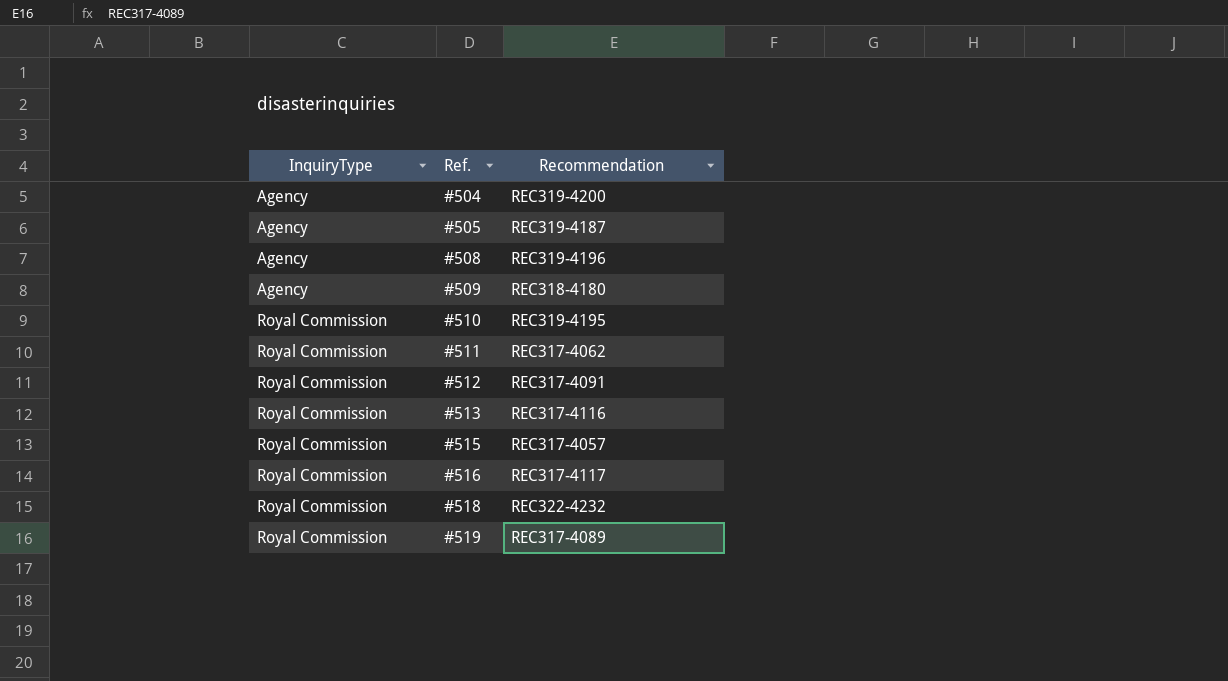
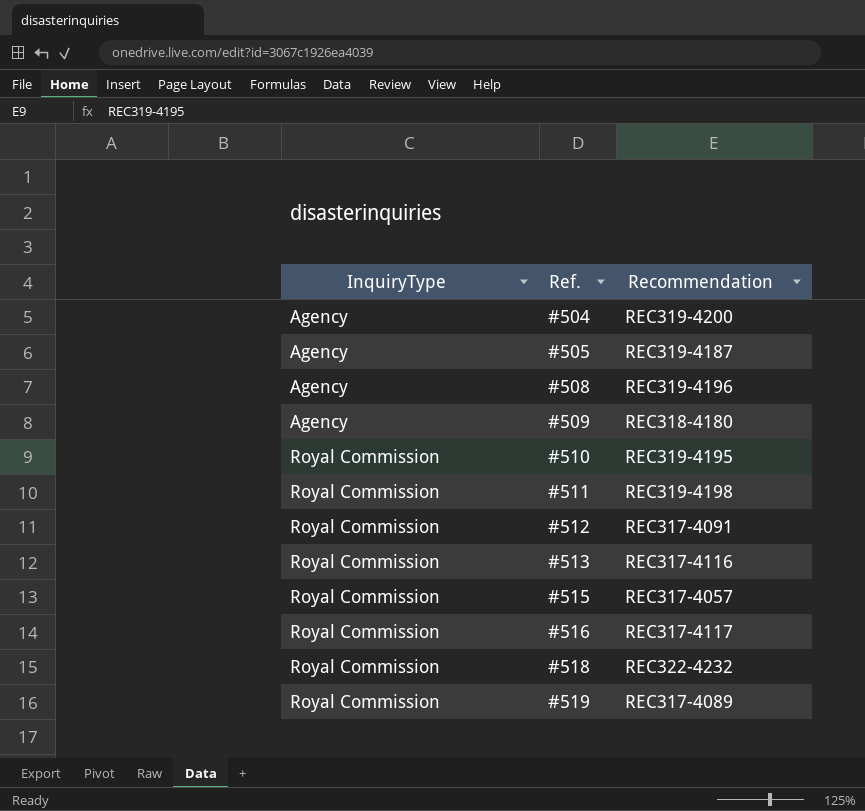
#511 | Recommendation: REC317-4062 -> REC319-4198

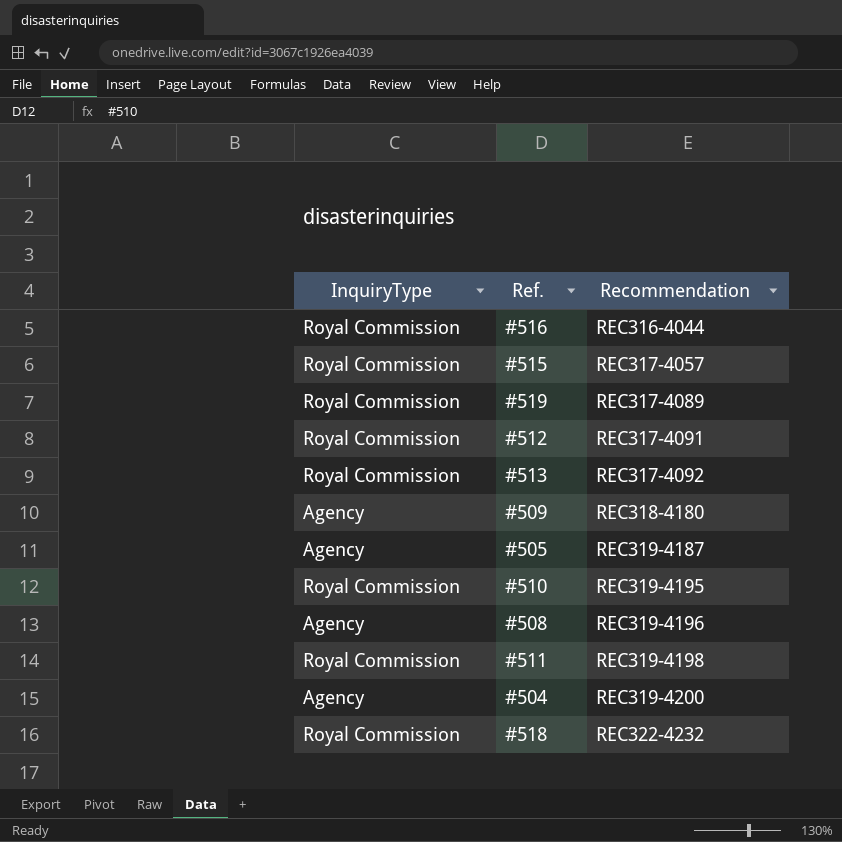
row order: InquiryType ascending -> Recommendation ascending
#516 | Recommendation: REC317-4117 -> REC316-4044
#513 | Recommendation: REC317-4116 -> REC317-4092

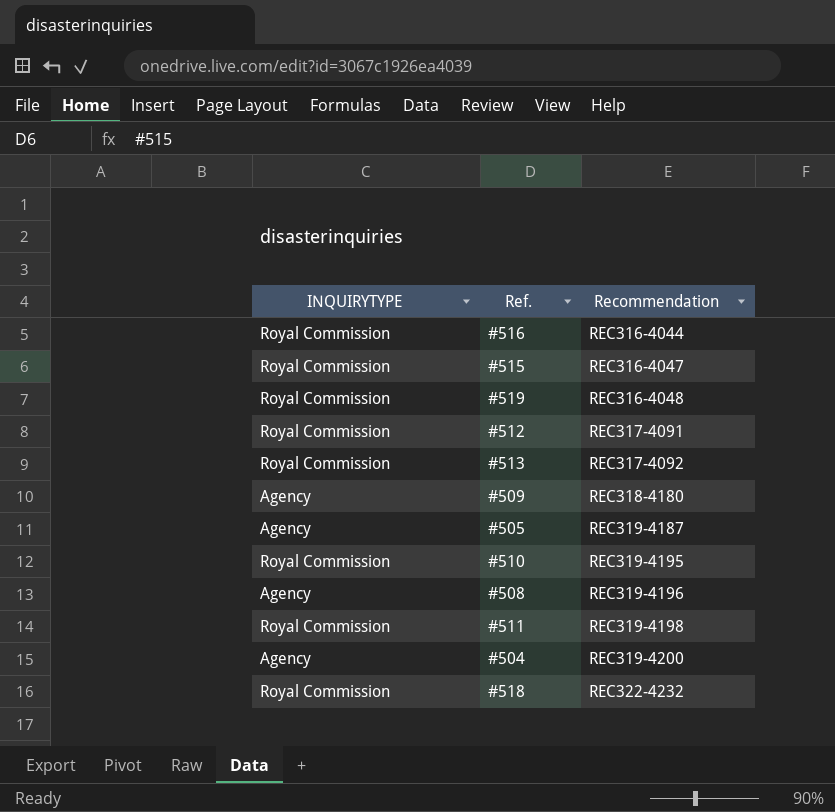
column name: InquiryType -> INQUIRYTYPE
#515 | Recommendation: REC317-4057 -> REC316-4047
#519 | Recommendation: REC317-4089 -> REC316-4048

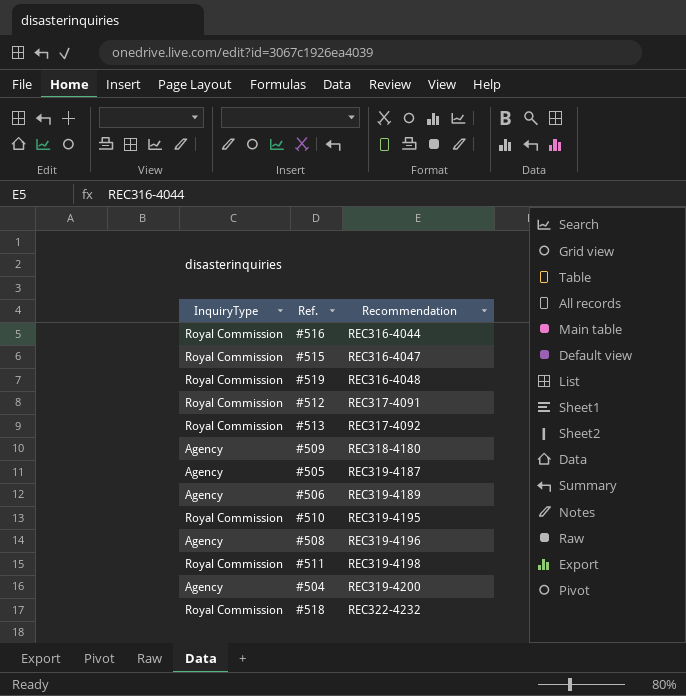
column name: INQUIRYTYPE -> InquiryType
row #506: none -> Agency | REC319-4189

